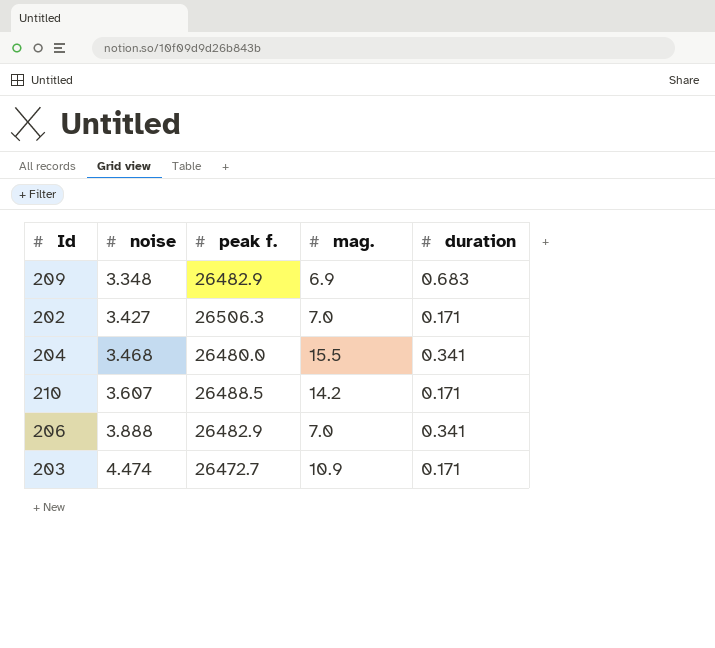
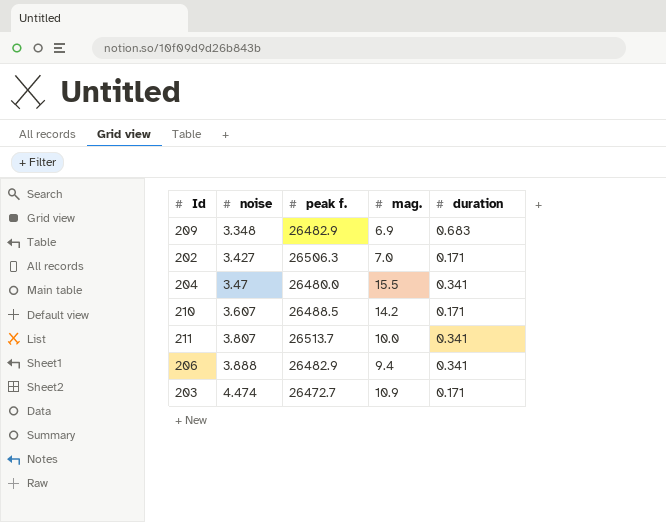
204 | noise: 3.468 -> 3.47
row 211: none -> 3.807 | 26513.7 | 10.0 | 0.341
206 | mag.: 7.0 -> 9.4

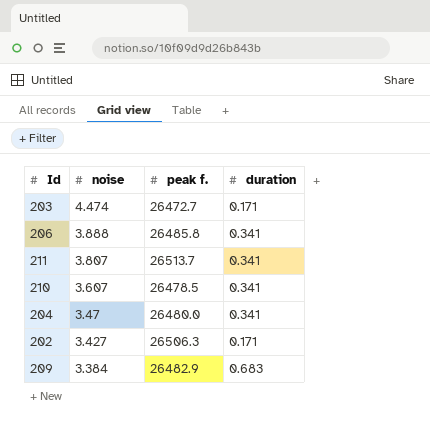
row order: noise ascending -> noise descending
column mag. | position: 4 -> none
206 | peak f.: 26482.9 -> 26485.8
210 | peak f.: 26488.5 -> 26478.5
210 | duration: 0.171 -> 0.341
209 | noise: 3.348 -> 3.384

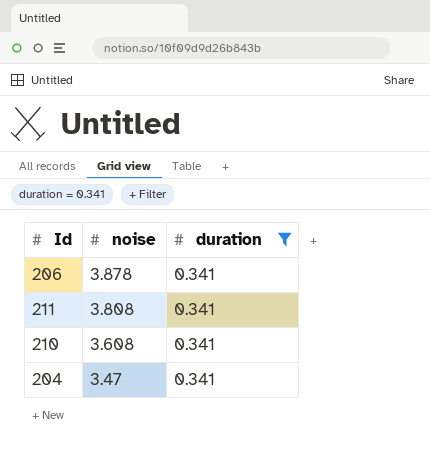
filter: none -> duration = 0.341
column peak f. | position: 3 -> none
206 | noise: 3.888 -> 3.878
211 | noise: 3.807 -> 3.808
210 | noise: 3.607 -> 3.608

